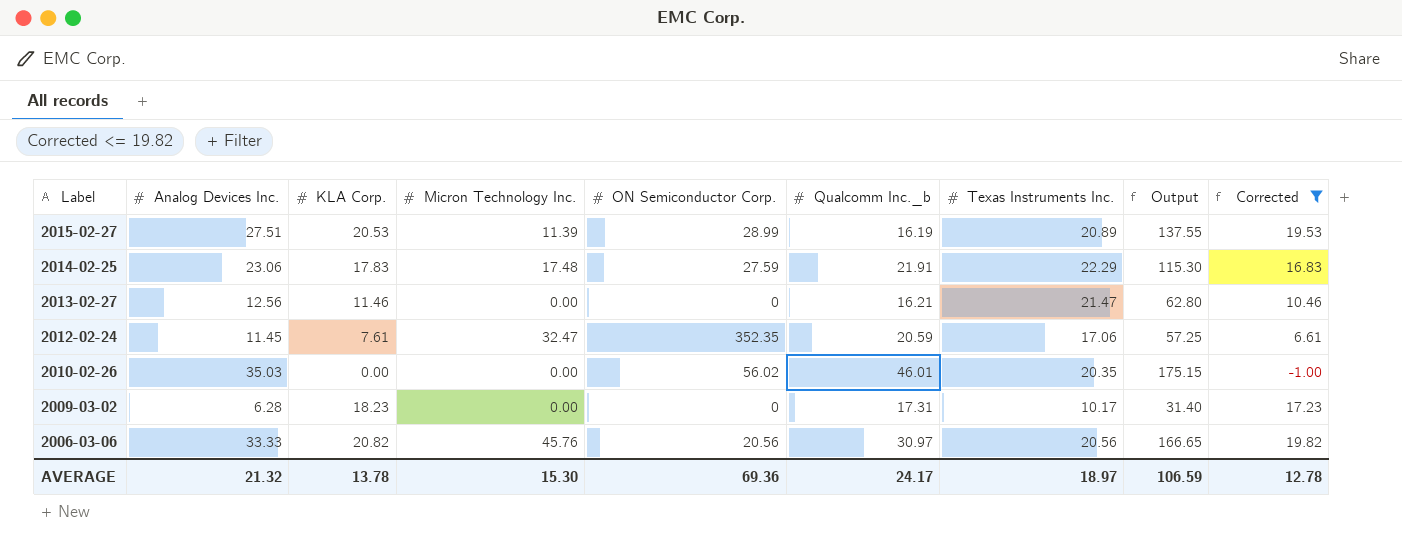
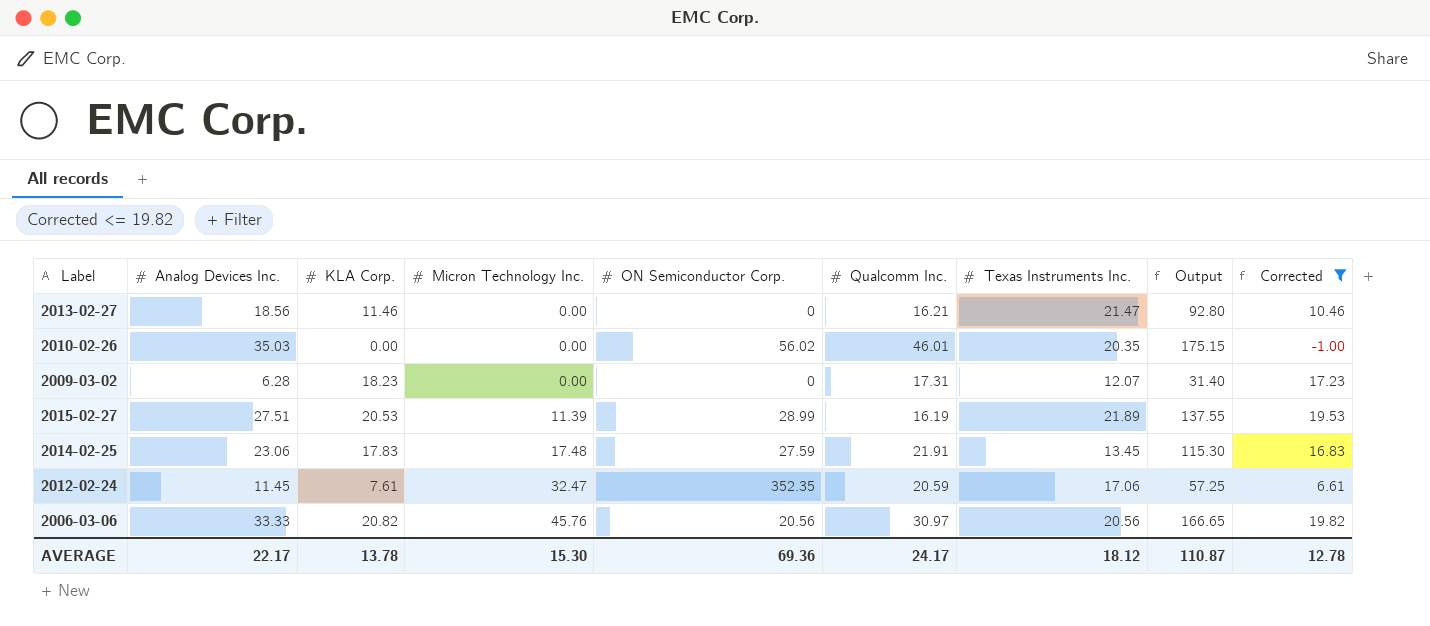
row order: Label descending -> Micron Technology Inc. ascending
column name: Qualcomm Inc._b -> Qualcomm Inc.
2013-02-27 | Analog Devices Inc.: 12.56 -> 18.56
2013-02-27 | Output: 62.80 -> 92.80
2009-03-02 | Texas Instruments Inc.: 10.17 -> 12.07
2015-02-27 | Texas Instruments Inc.: 20.89 -> 21.89
2014-02-25 | Texas Instruments Inc.: 22.29 -> 13.45
AVERAGE | Analog Devices Inc.: 21.32 -> 22.17
AVERAGE | Texas Instruments Inc.: 18.97 -> 18.12
AVERAGE | Output: 106.59 -> 110.87

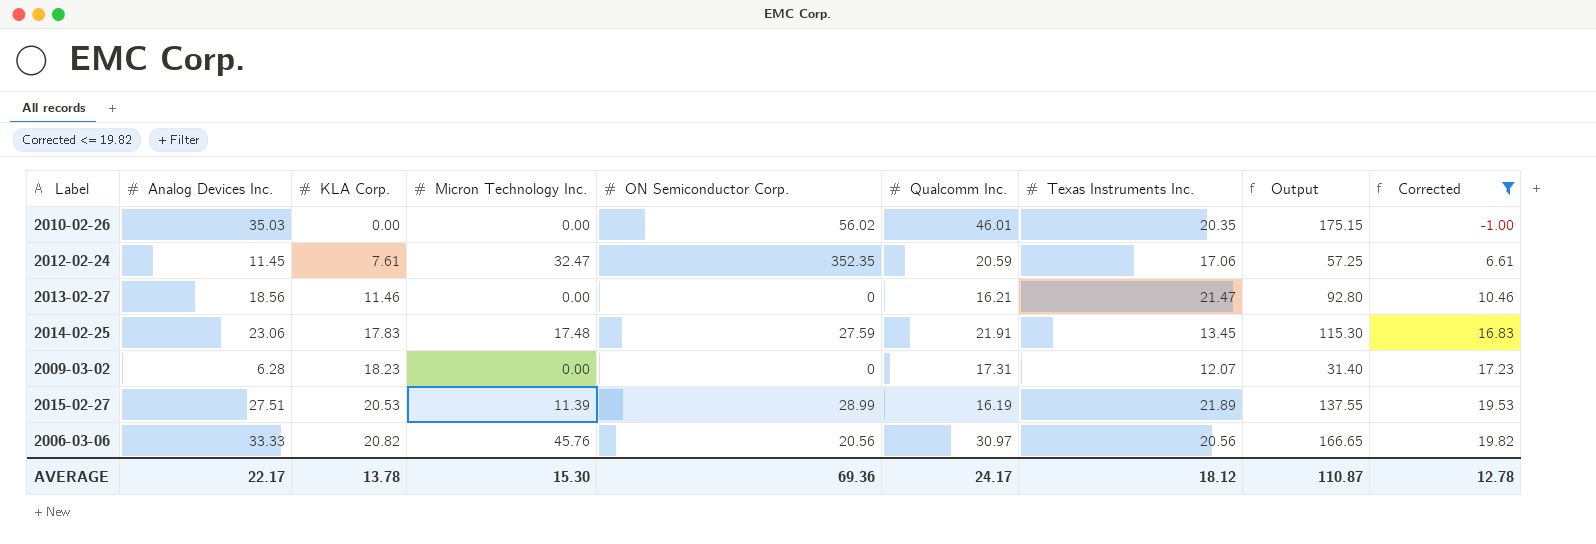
row order: Micron Technology Inc. ascending -> KLA Corp. ascending

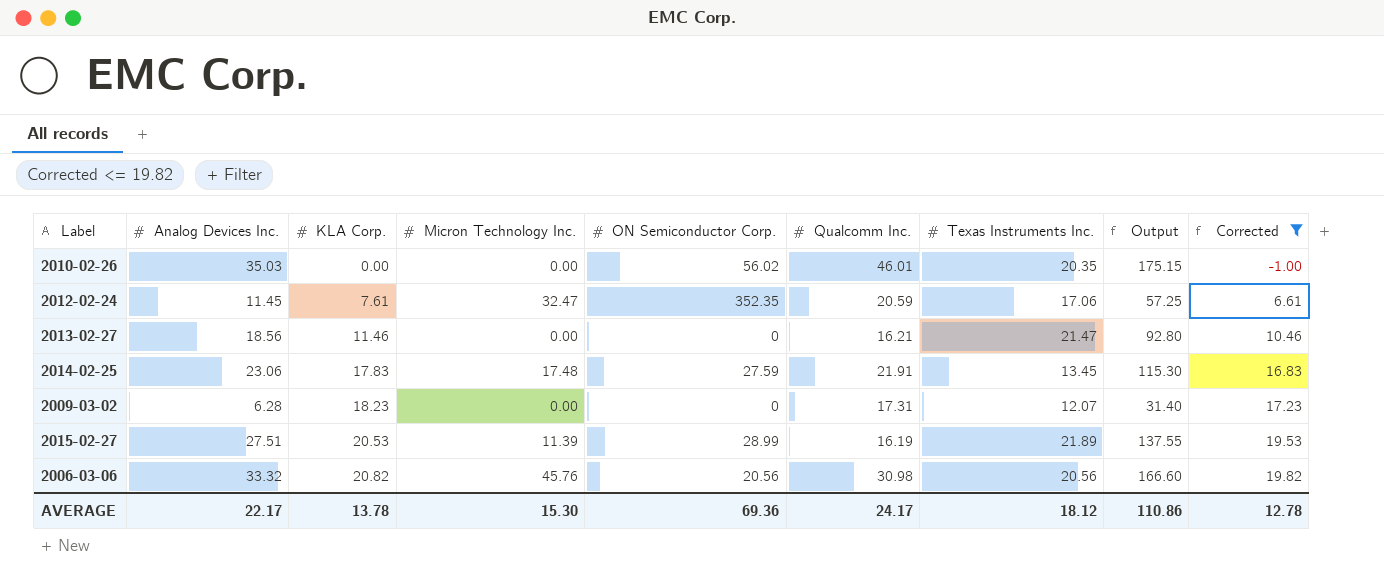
2006-03-06 | Analog Devices Inc.: 33.33 -> 33.32
2006-03-06 | Qualcomm Inc.: 30.97 -> 30.98
2006-03-06 | Output: 166.65 -> 166.60
AVERAGE | Output: 110.87 -> 110.86

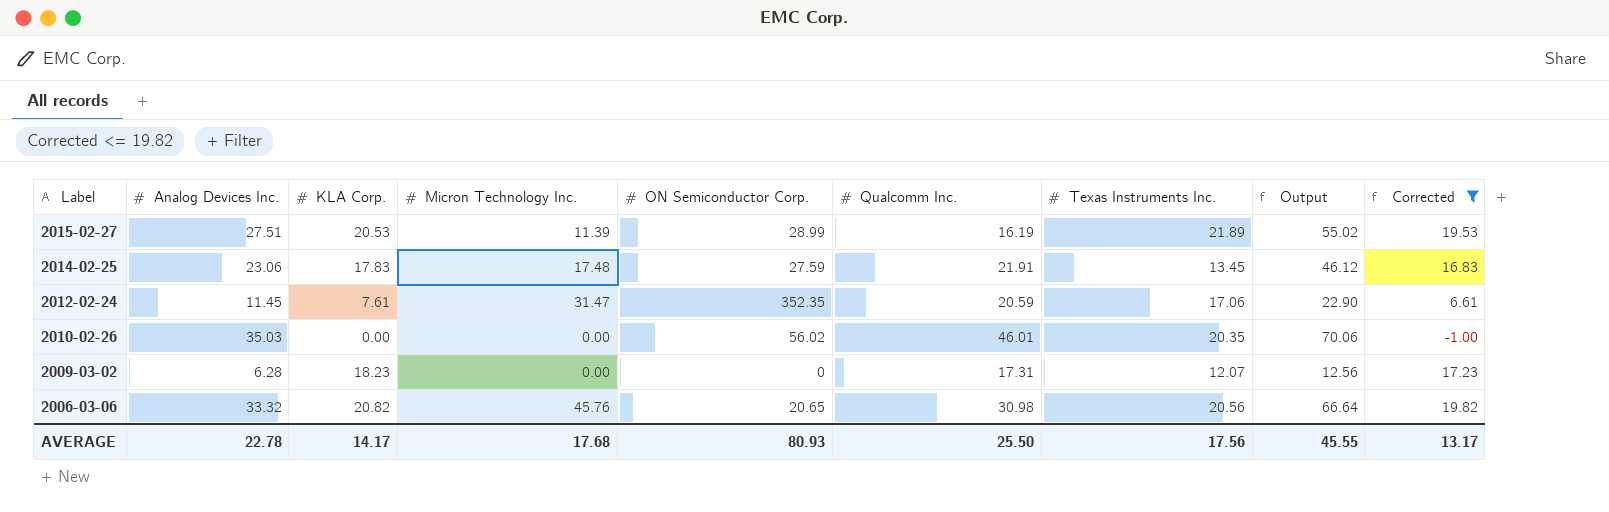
row order: KLA Corp. ascending -> Label descending
column Output | formula: [Analog Devices Inc.] * 5 -> [Analog Devices Inc.] * 2
row 2013-02-27: 18.56 | 11.46 | 0.00 | 0 | 16.21 | 21.47 | 92.80 | 10.46 -> none
2012-02-24 | Micron Technology Inc.: 32.47 -> 31.47
2006-03-06 | ON Semiconductor Corp.: 20.56 -> 20.65
AVERAGE | Analog Devices Inc.: 22.17 -> 22.78
AVERAGE | KLA Corp.: 13.78 -> 14.17
AVERAGE | Micron Technology Inc.: 15.30 -> 17.68
AVERAGE | ON Semiconductor Corp.: 69.36 -> 80.93
AVERAGE | Qualcomm Inc.: 24.17 -> 25.50
AVERAGE | Texas Instruments Inc.: 18.12 -> 17.56
AVERAGE | Output: 110.86 -> 45.55
AVERAGE | Corrected: 12.78 -> 13.17

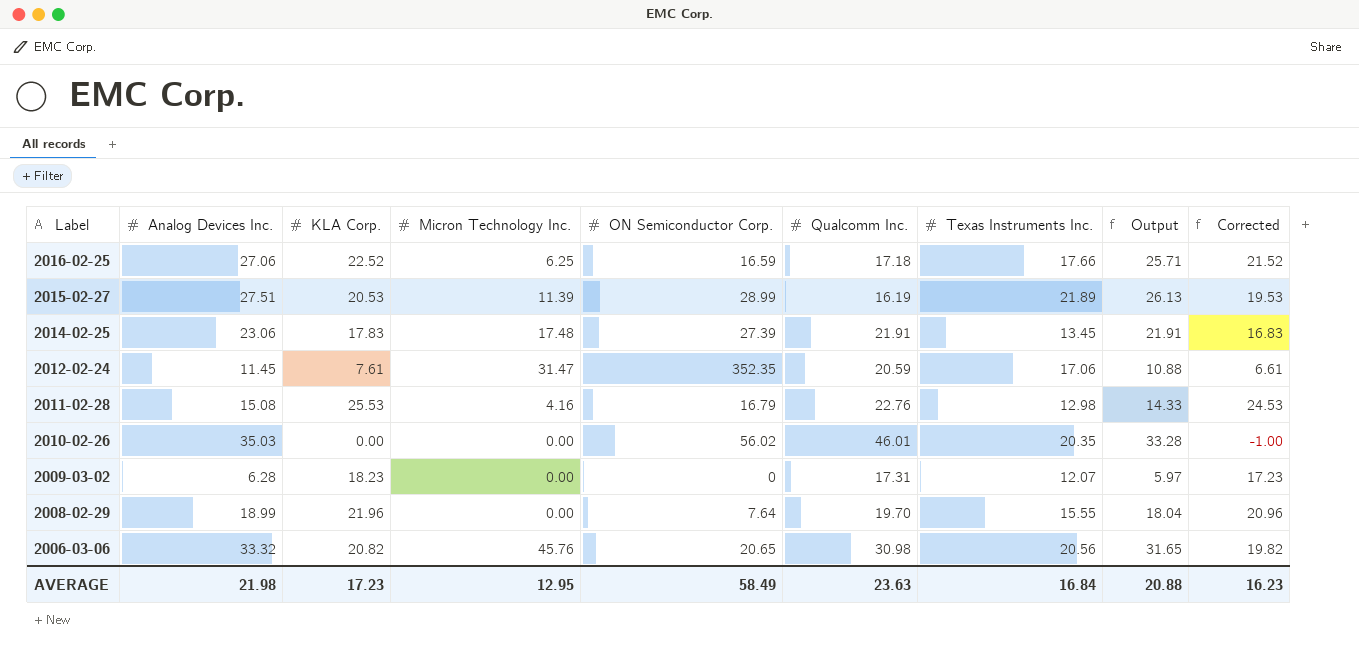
filter: Corrected <= 19.82 -> none
column Output | formula: [Analog Devices Inc.] * 2 -> [Analog Devices Inc.] * 0.95
2014-02-25 | ON Semiconductor Corp.: 27.59 -> 27.39
AVERAGE | Analog Devices Inc.: 22.78 -> 21.98
AVERAGE | KLA Corp.: 14.17 -> 17.23
AVERAGE | Micron Technology Inc.: 17.68 -> 12.95
AVERAGE | ON Semiconductor Corp.: 80.93 -> 58.49
AVERAGE | Qualcomm Inc.: 25.50 -> 23.63
AVERAGE | Texas Instruments Inc.: 17.56 -> 16.84
AVERAGE | Output: 45.55 -> 20.88
AVERAGE | Corrected: 13.17 -> 16.23

